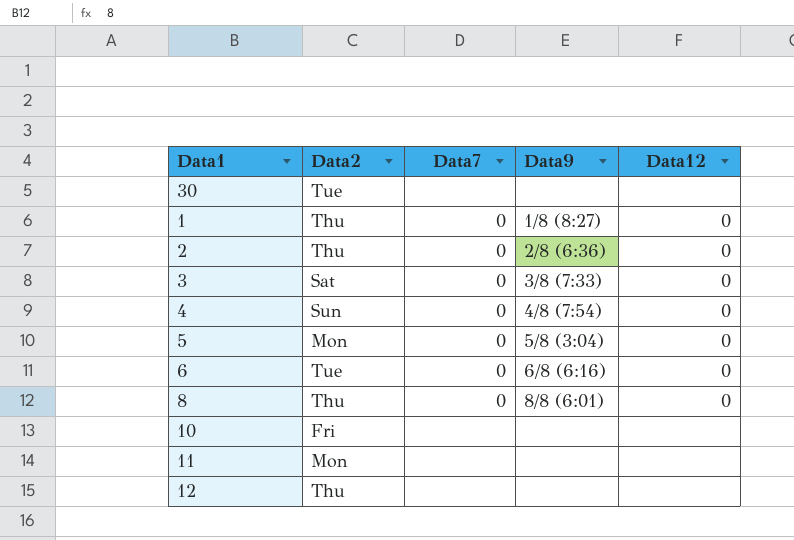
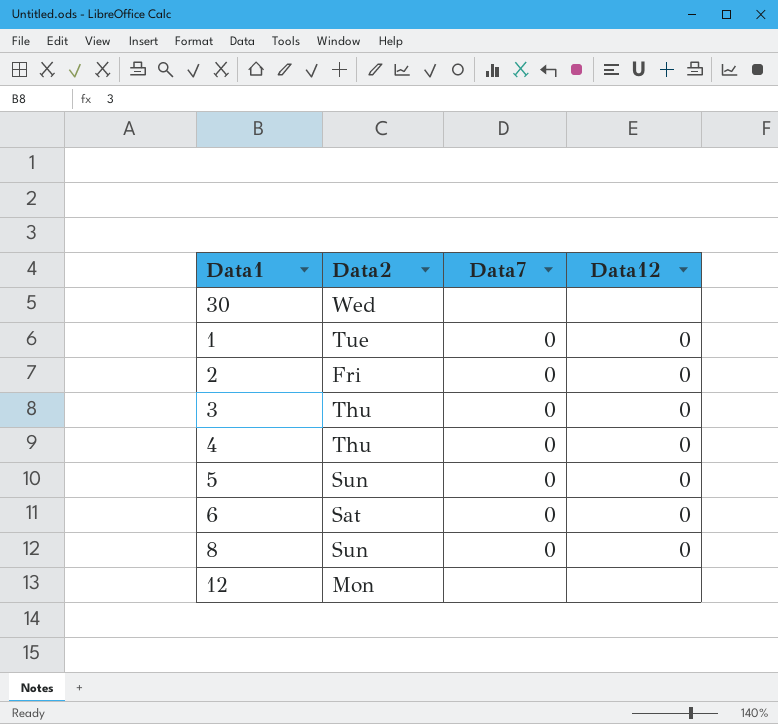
column Data9 | position: 4 -> none
row 10: Fri | none | none | none -> none
row 11: Mon | none | none | none -> none
30 | Data2: Tue -> Wed
1 | Data2: Thu -> Tue
2 | Data2: Thu -> Fri
3 | Data2: Sat -> Thu
4 | Data2: Sun -> Thu
5 | Data2: Mon -> Sun
6 | Data2: Tue -> Sat
8 | Data2: Thu -> Sun
12 | Data2: Thu -> Mon

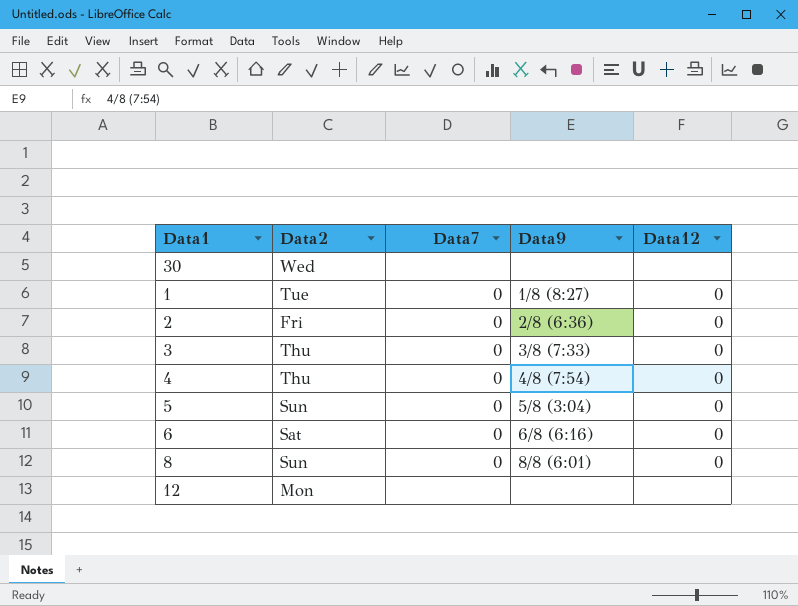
column Data9 | position: none -> 4

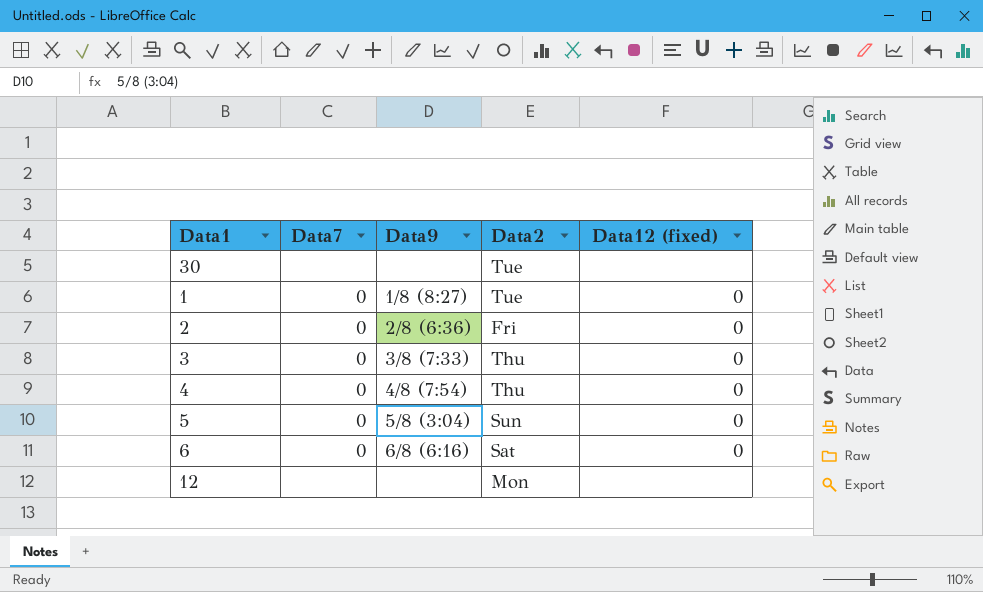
column Data2 | position: 2 -> 4
column name: Data12 -> Data12 (fixed)
row 8: Sun | 0 | 8/8 (6:01) | 0 -> none
30 | Data2: Wed -> Tue

